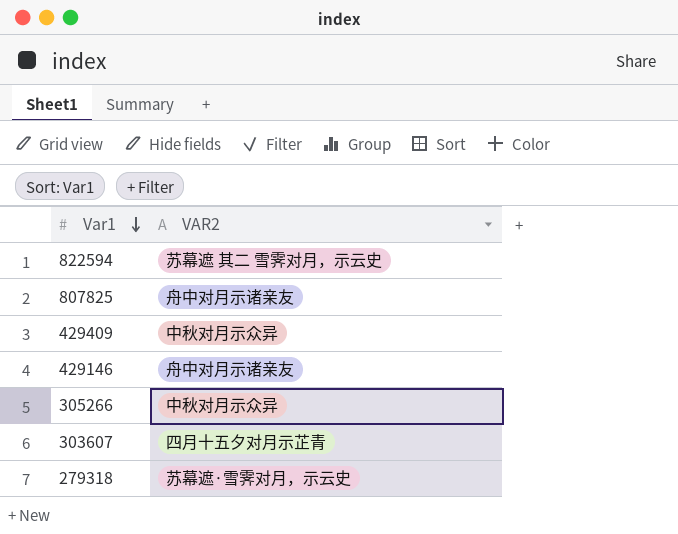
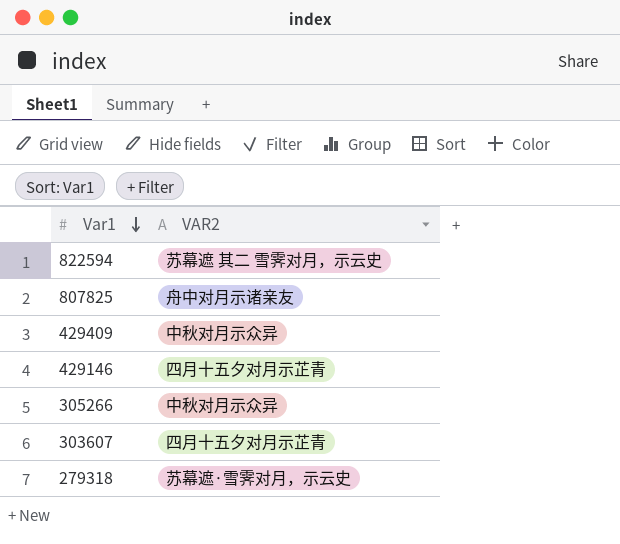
429146 | VAR2: 舟中对月示诸亲友 -> 四月十五夕对月示芷青

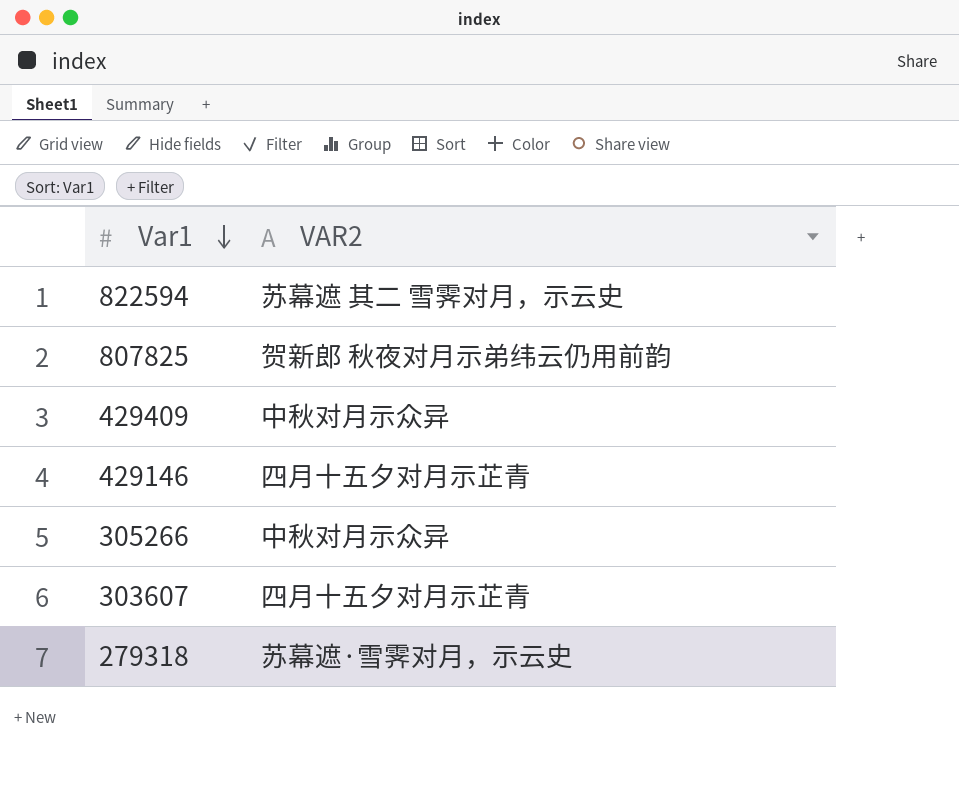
807825 | VAR2: 舟中对月示诸亲友 -> 贺新郎 秋夜对月示弟纬云仍用前韵

